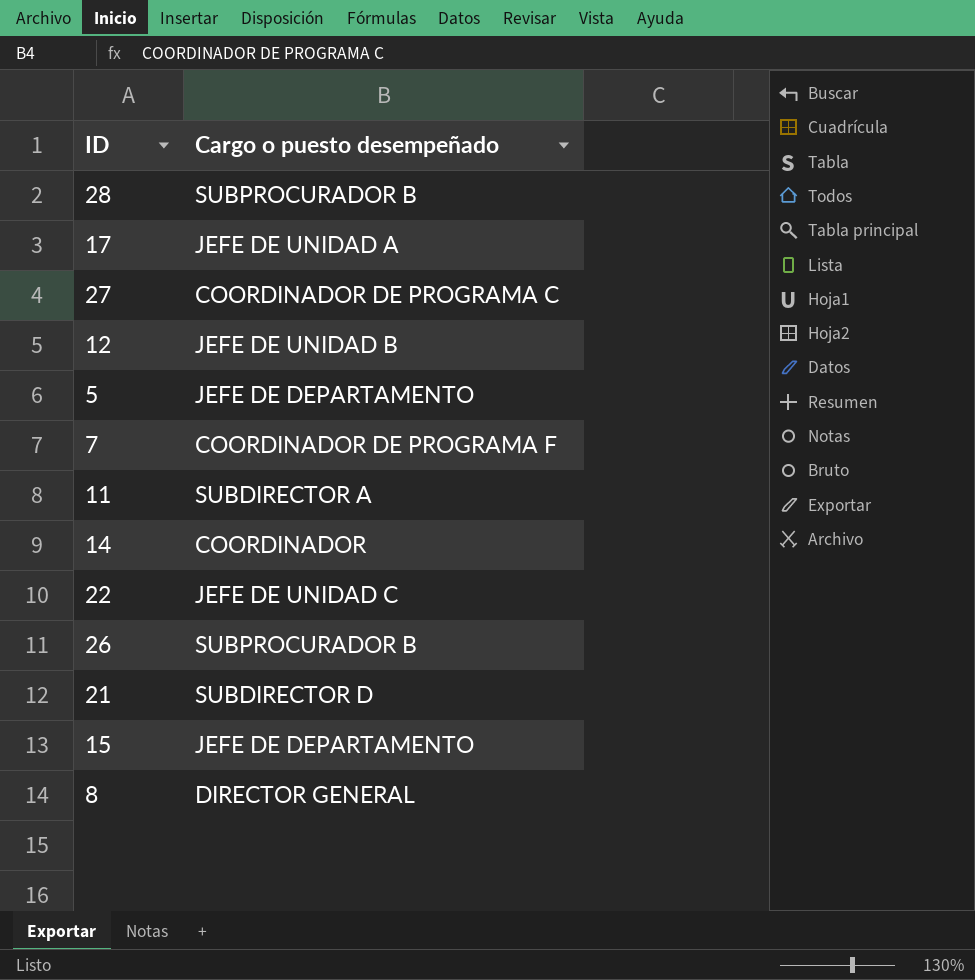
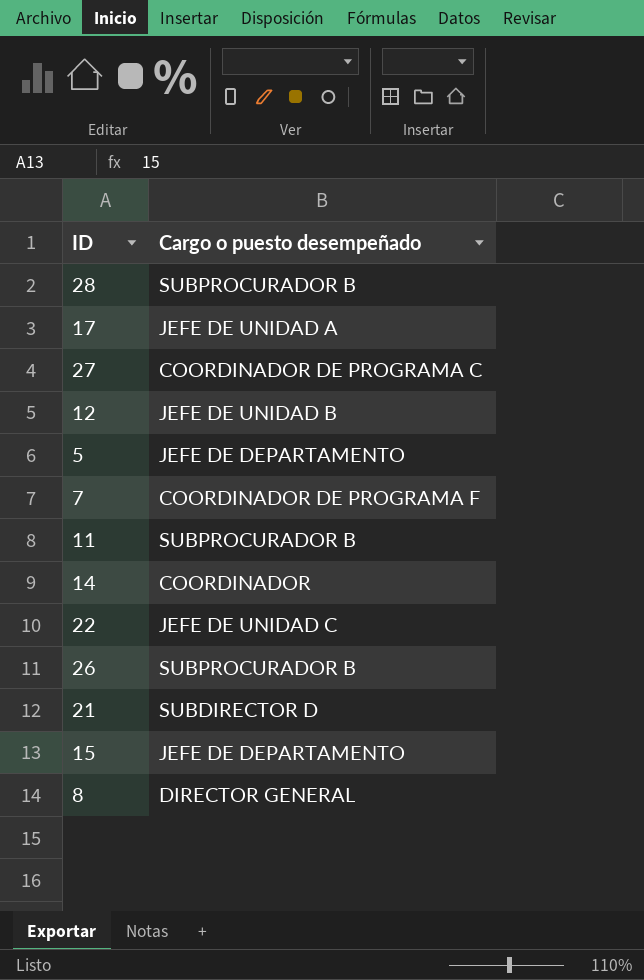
11 | Cargo o puesto desempeñado: SUBDIRECTOR A -> SUBPROCURADOR B

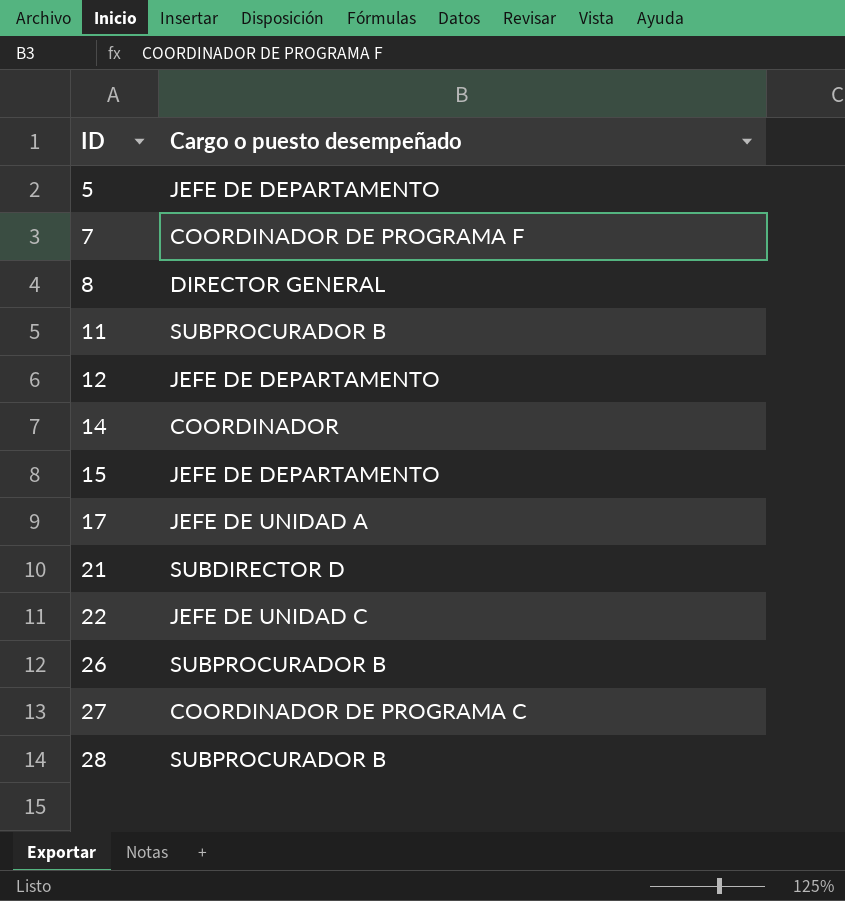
row order: none -> ID ascending
12 | Cargo o puesto desempeñado: JEFE DE UNIDAD B -> JEFE DE DEPARTAMENTO

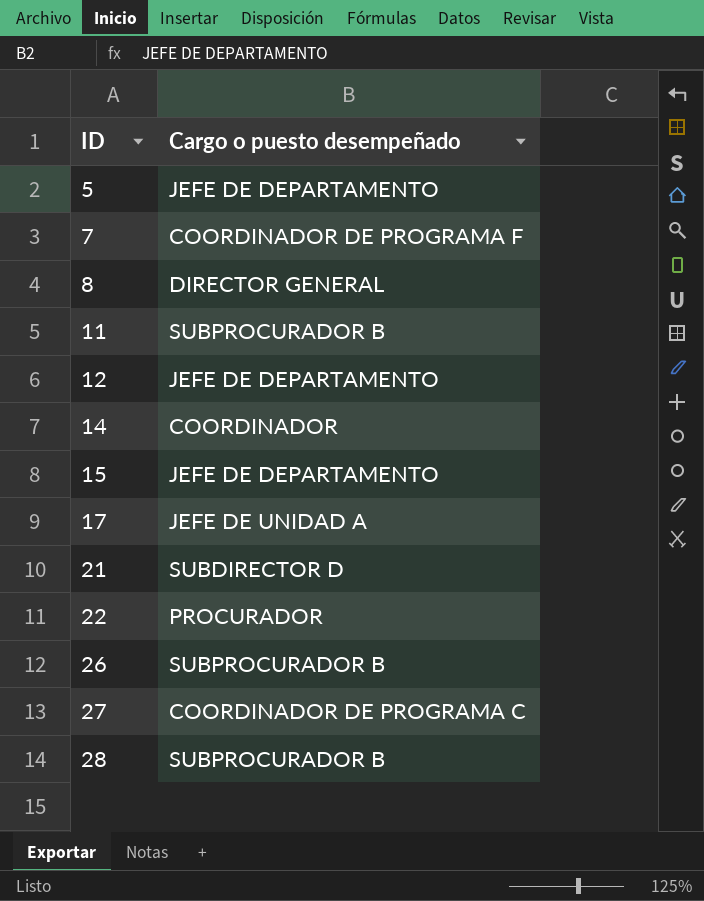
22 | Cargo o puesto desempeñado: JEFE DE UNIDAD C -> PROCURADOR

